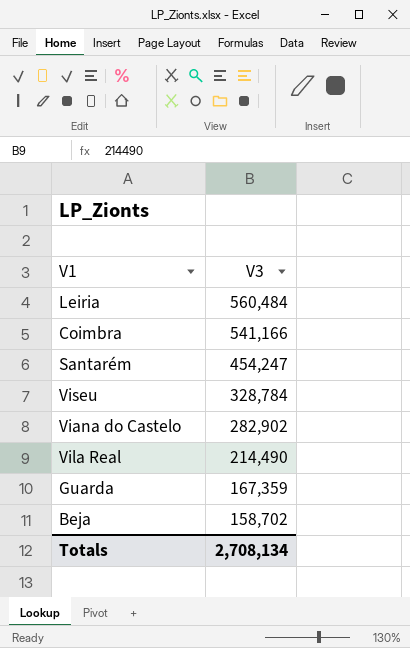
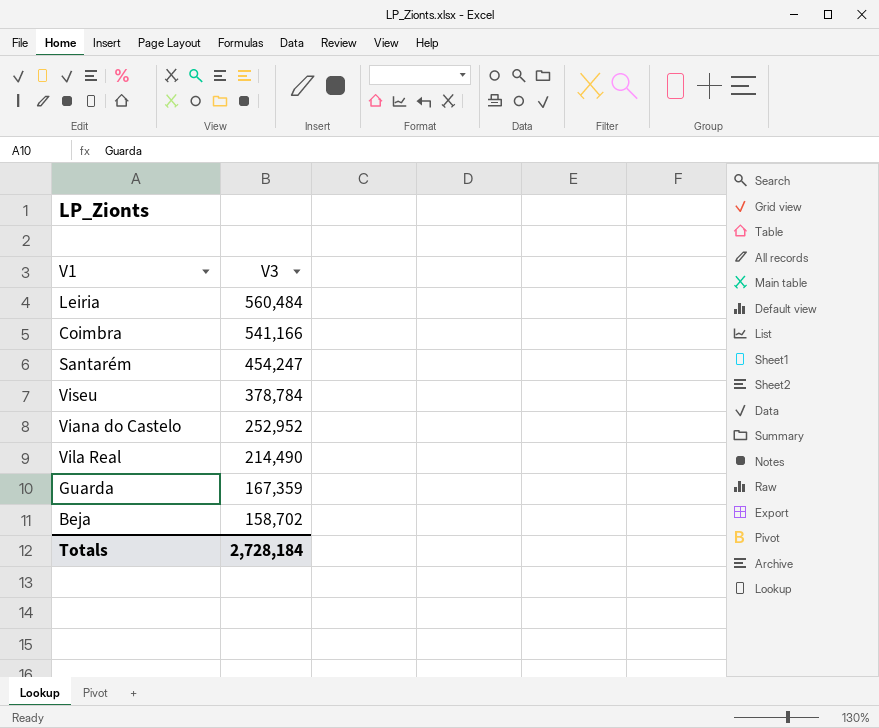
Viseu | V3: 328,784 -> 378,784
Viana do Castelo | V3: 282,902 -> 252,952
Totals | V3: 2,708,134 -> 2,728,184

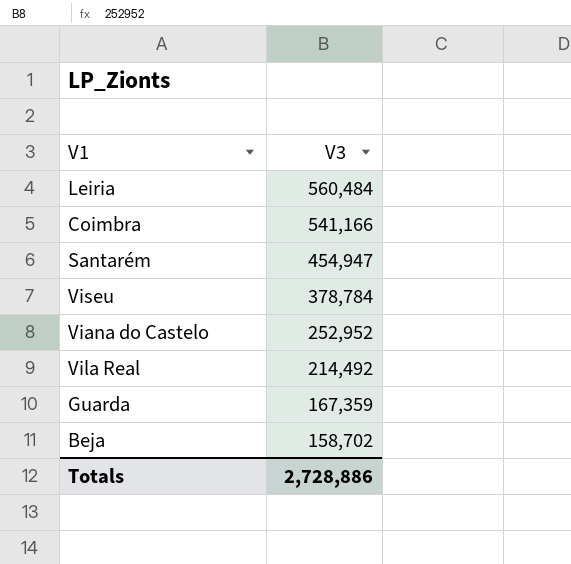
Santarém | V3: 454,247 -> 454,947
Vila Real | V3: 214,490 -> 214,492
Totals | V3: 2,728,184 -> 2,728,886

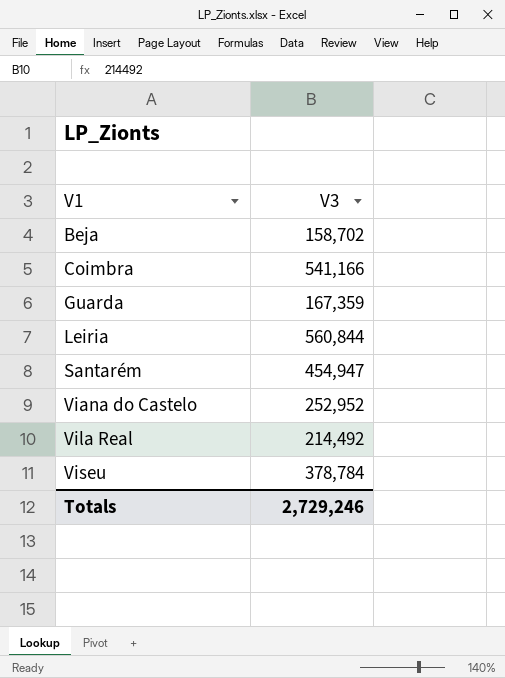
row order: V3 descending -> V1 ascending
Leiria | V3: 560,484 -> 560,844
Totals | V3: 2,728,886 -> 2,729,246

